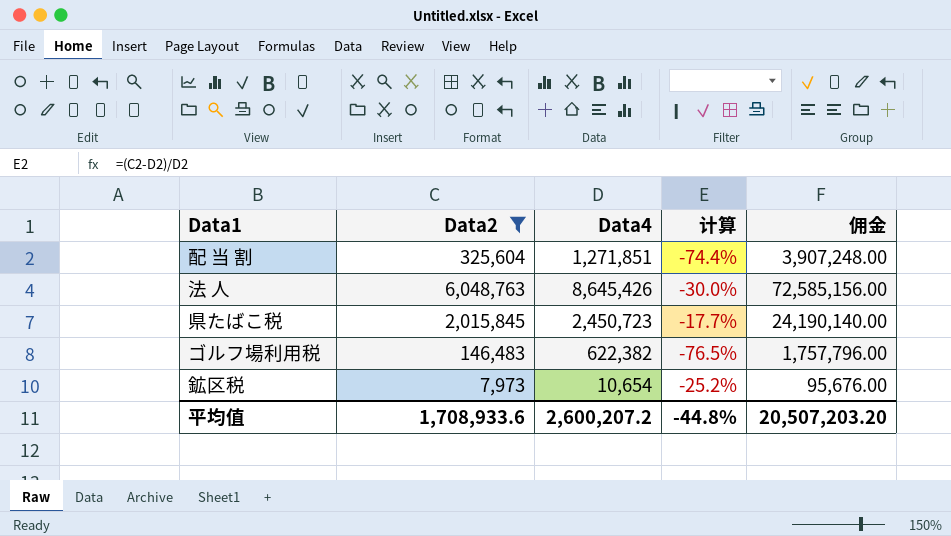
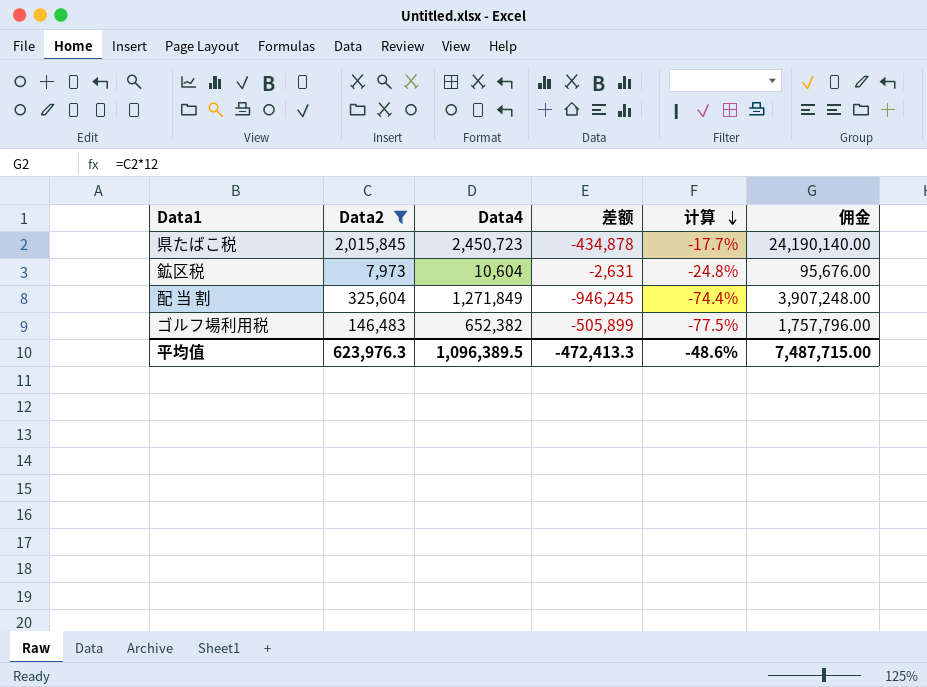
row order: none -> 计算 descending
column 差额 | formula: none -> [Data2] - [Data4]
row 法 人: 6,048,763 | 8,645,426 | -30.0% | 72,585,156.00 -> none
鉱区税 | Data4: 10,654 -> 10,604
鉱区税 | 计算: -25.2% -> -24.8%
配 当 割 | Data4: 1,271,851 -> 1,271,849
ゴルフ場利用税 | Data4: 622,382 -> 652,382
ゴルフ場利用税 | 计算: -76.5% -> -77.5%
平均值 | Data2: 1,708,933.6 -> 623,976.3
平均值 | Data4: 2,600,207.2 -> 1,096,389.5
平均值 | 计算: -44.8% -> -48.6%
平均值 | 佣金: 20,507,203.20 -> 7,487,715.00

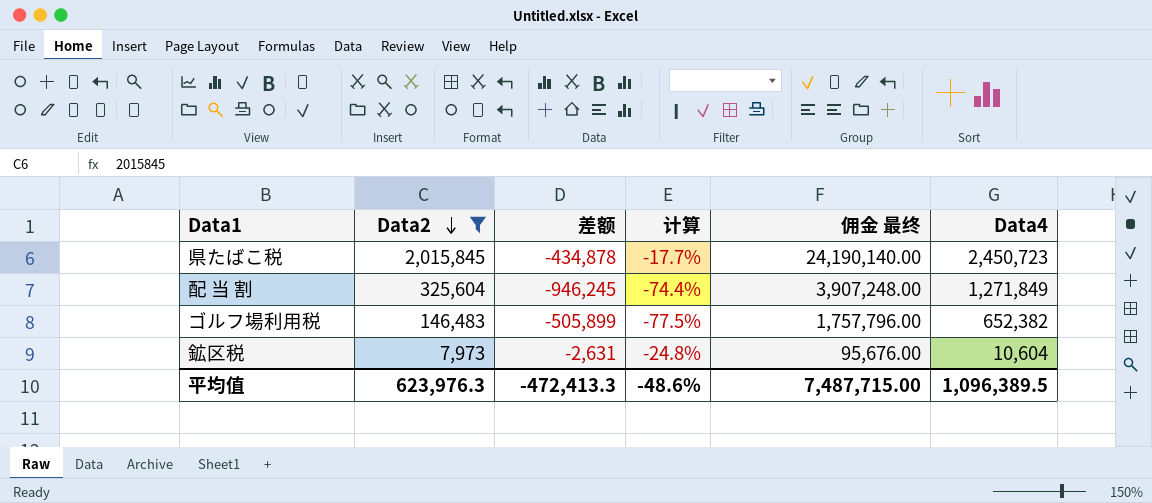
row order: 计算 descending -> Data2 descending
column name: 佣金 -> 佣金 最终
column Data4 | position: 3 -> 6

